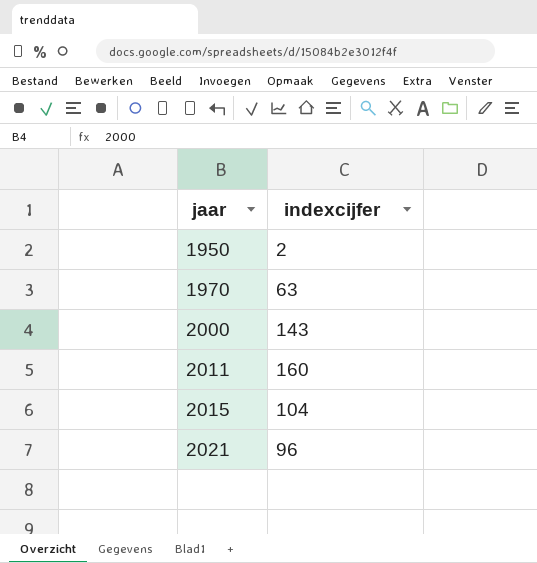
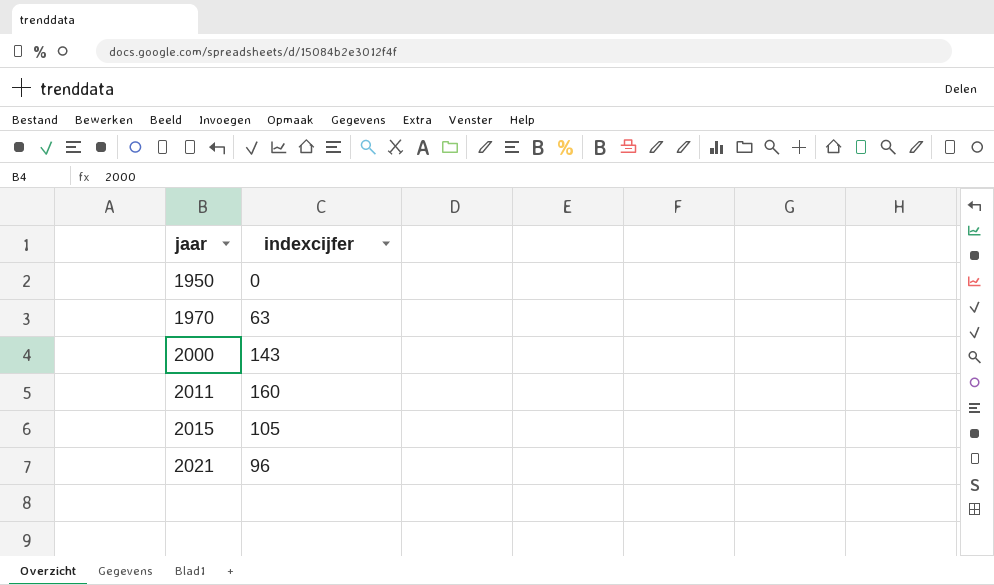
1950 | indexcijfer: 2 -> 0
2015 | indexcijfer: 104 -> 105

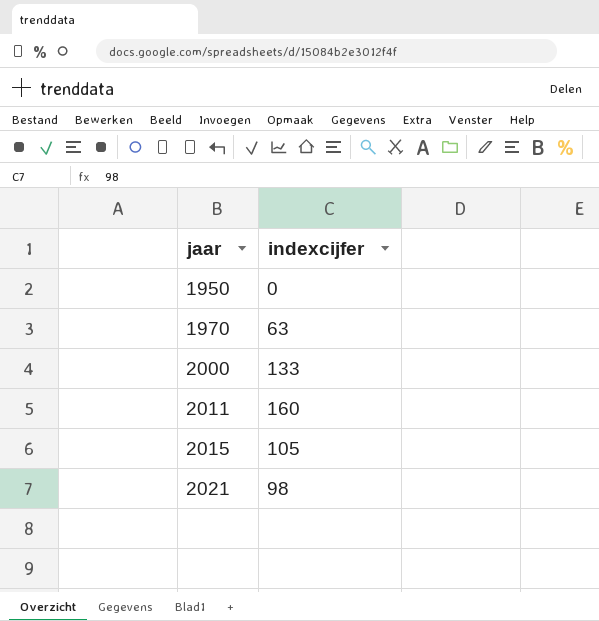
2000 | indexcijfer: 143 -> 133
2021 | indexcijfer: 96 -> 98

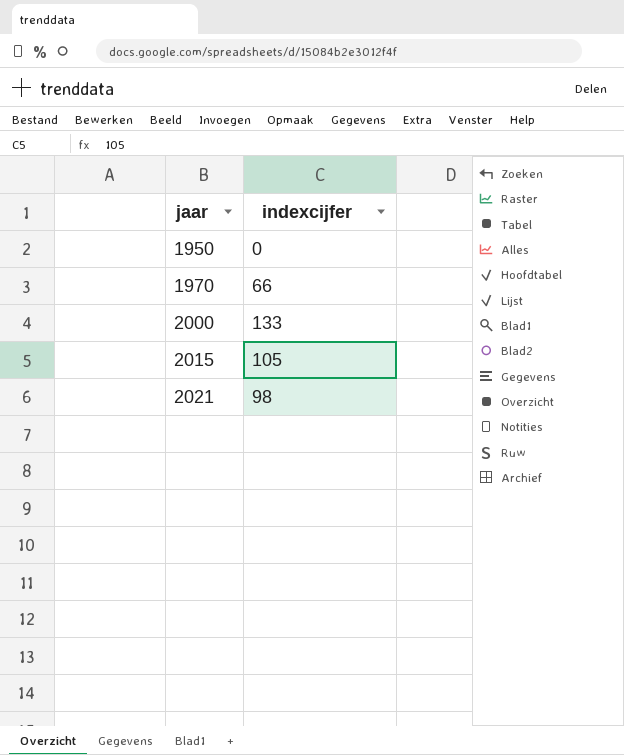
row 2011: 160 -> none
1970 | indexcijfer: 63 -> 66

